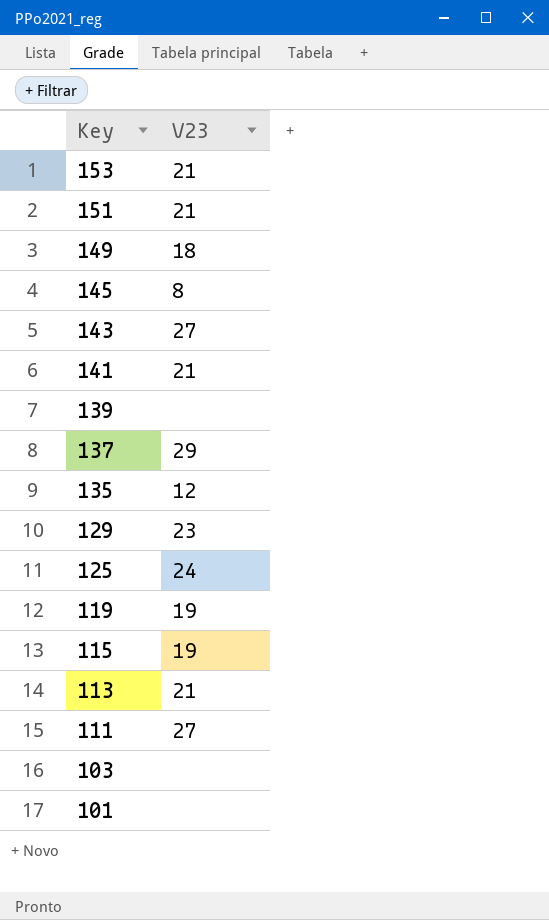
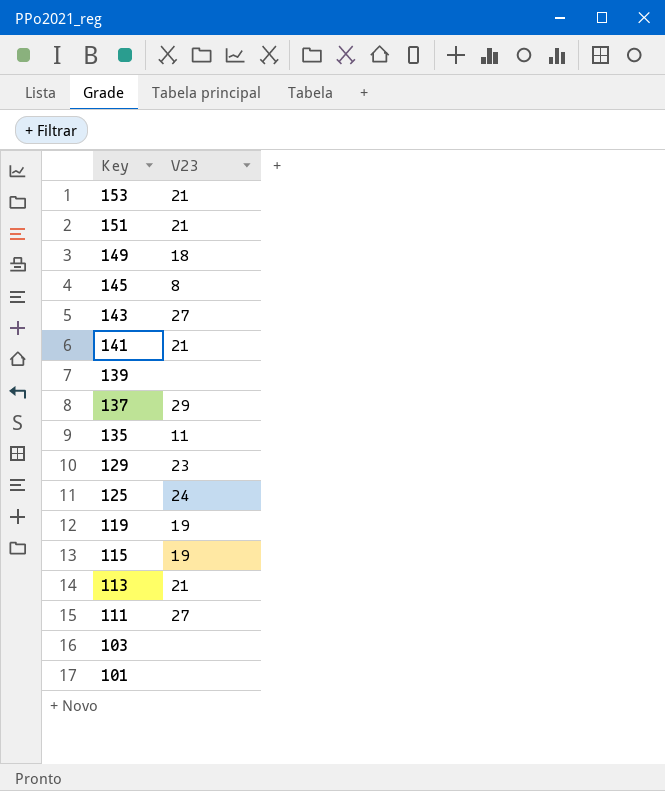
135 | V23: 12 -> 11

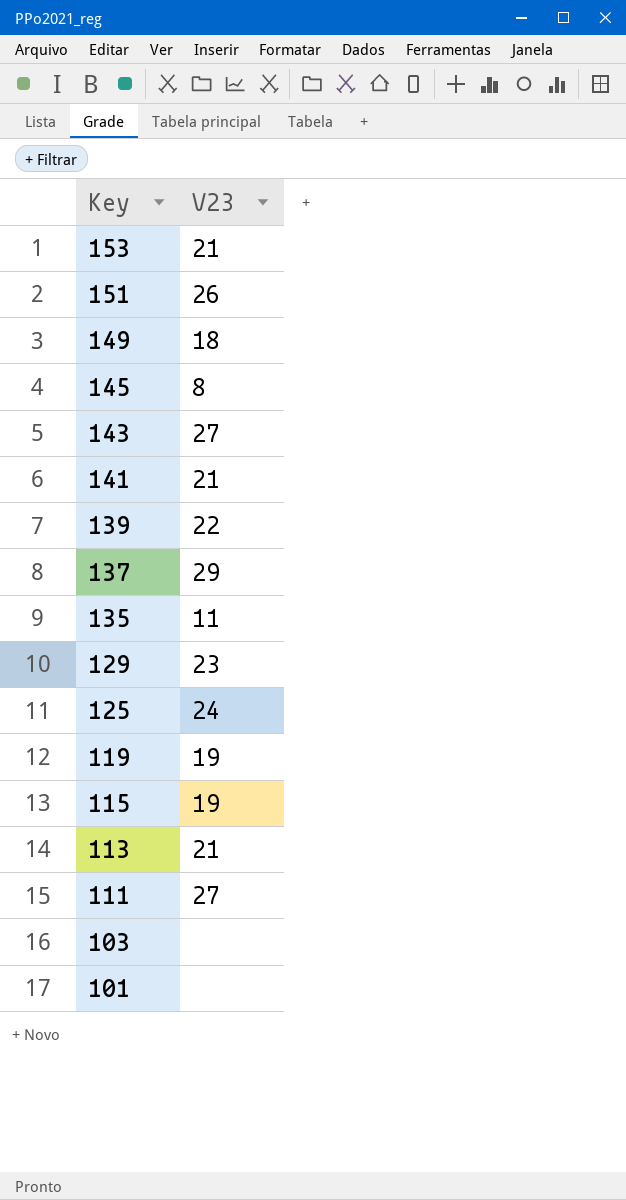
151 | V23: 21 -> 26
139 | V23: none -> 22

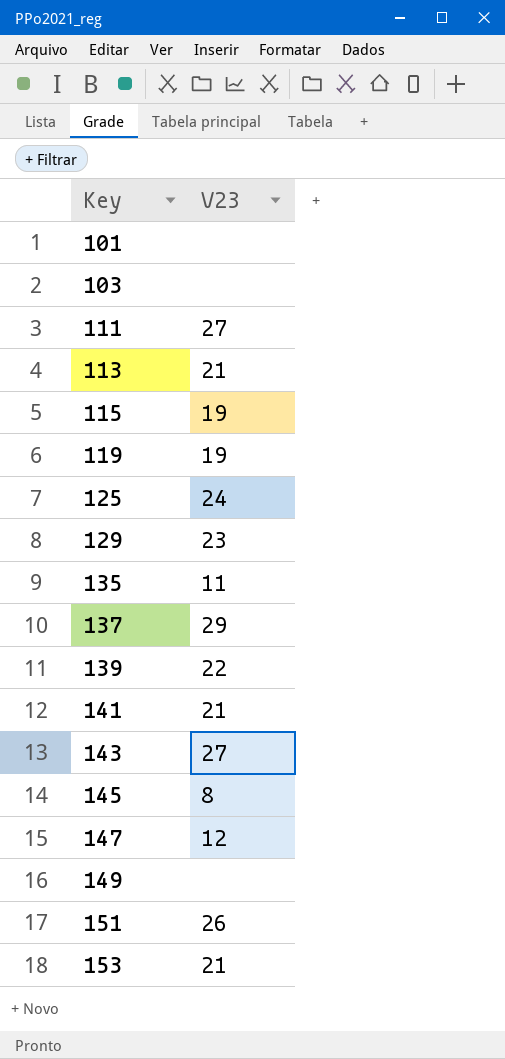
row order: Key descending -> Key ascending
row 147: none -> 12
149 | V23: 18 -> none

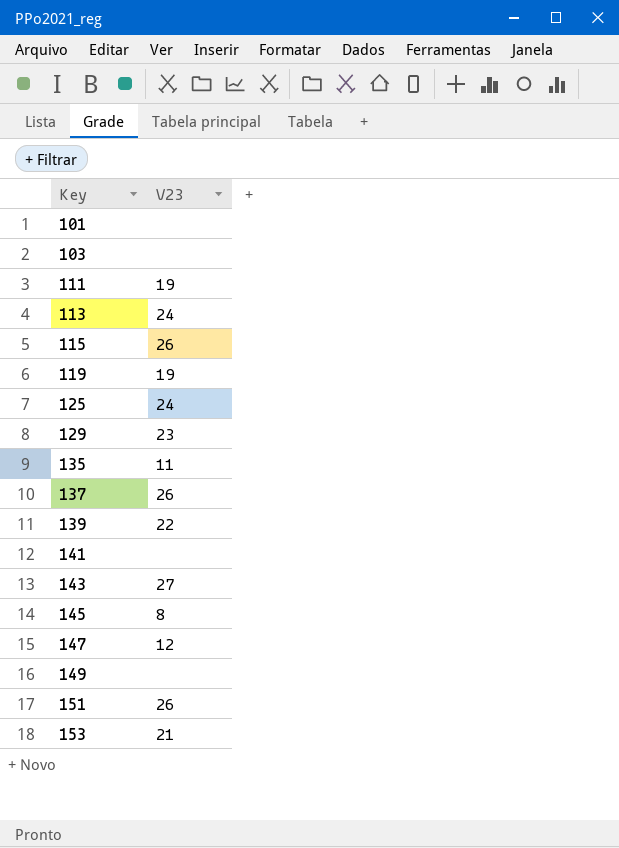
111 | V23: 27 -> 19
113 | V23: 21 -> 24
115 | V23: 19 -> 26
137 | V23: 29 -> 26
141 | V23: 21 -> none

